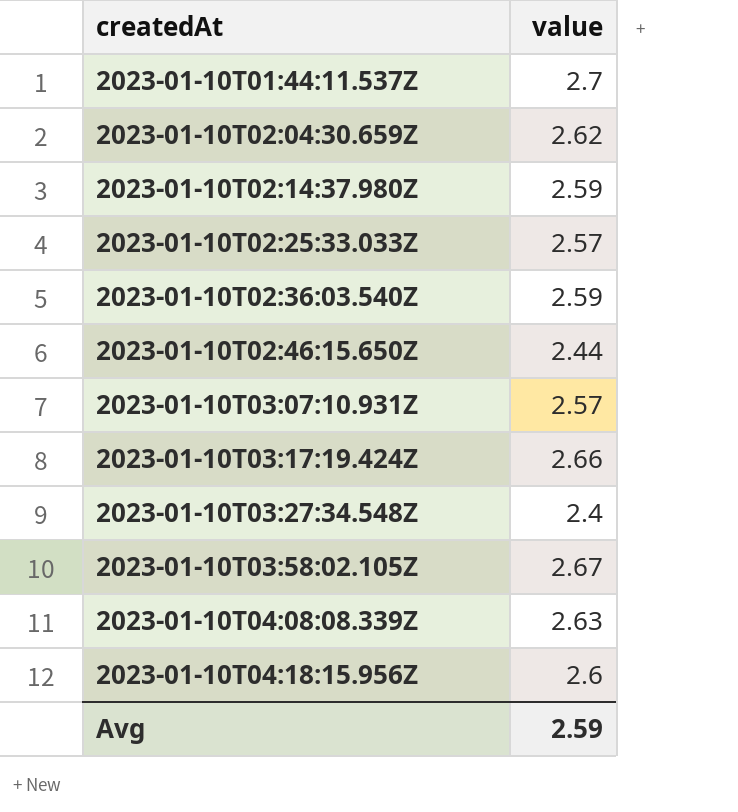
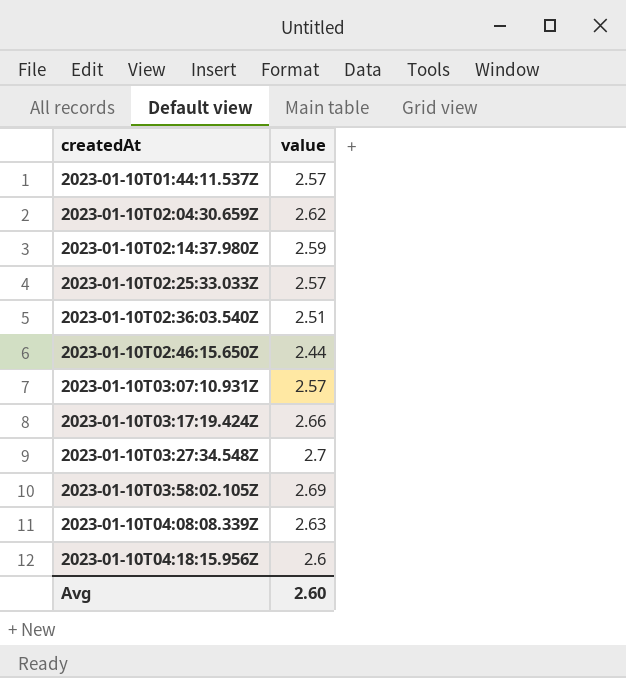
2023-01-10T01:44:11.537Z | value: 2.7 -> 2.57
2023-01-10T02:36:03.540Z | value: 2.59 -> 2.51
2023-01-10T03:27:34.548Z | value: 2.4 -> 2.7
2023-01-10T03:58:02.105Z | value: 2.67 -> 2.69
Avg | value: 2.59 -> 2.60

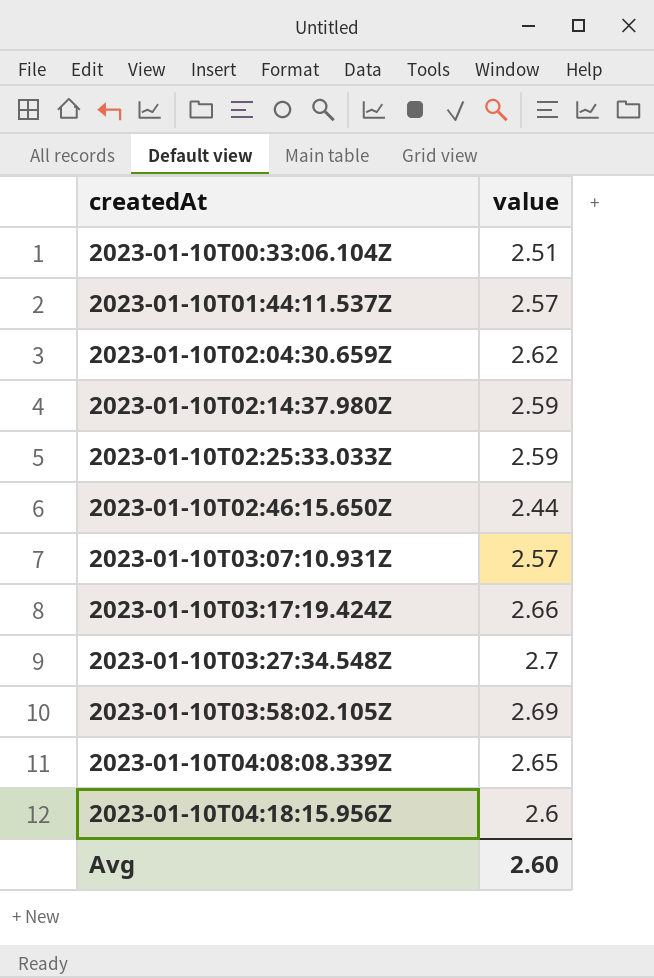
row 2023-01-10T02:36:03.540Z: 2.51 -> none
row 2023-01-10T00:33:06.104Z: none -> 2.51
2023-01-10T02:25:33.033Z | value: 2.57 -> 2.59
2023-01-10T04:08:08.339Z | value: 2.63 -> 2.65

